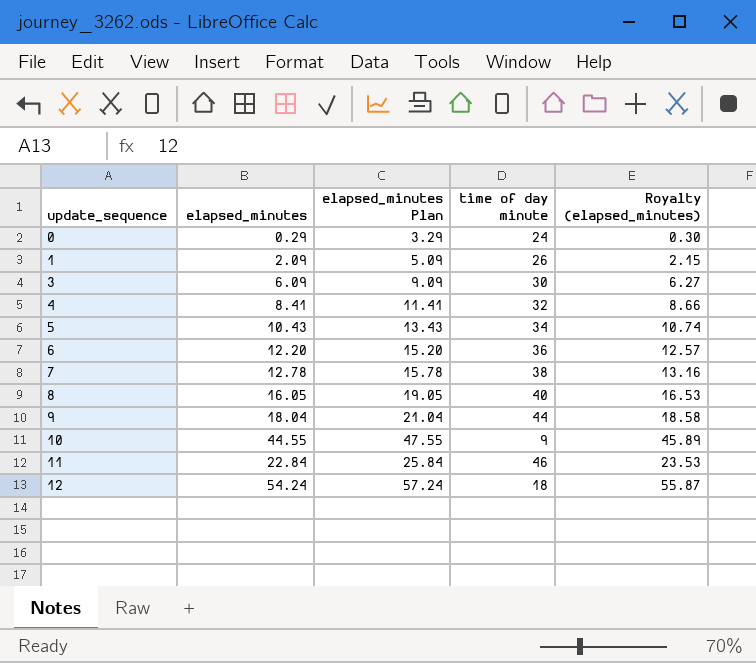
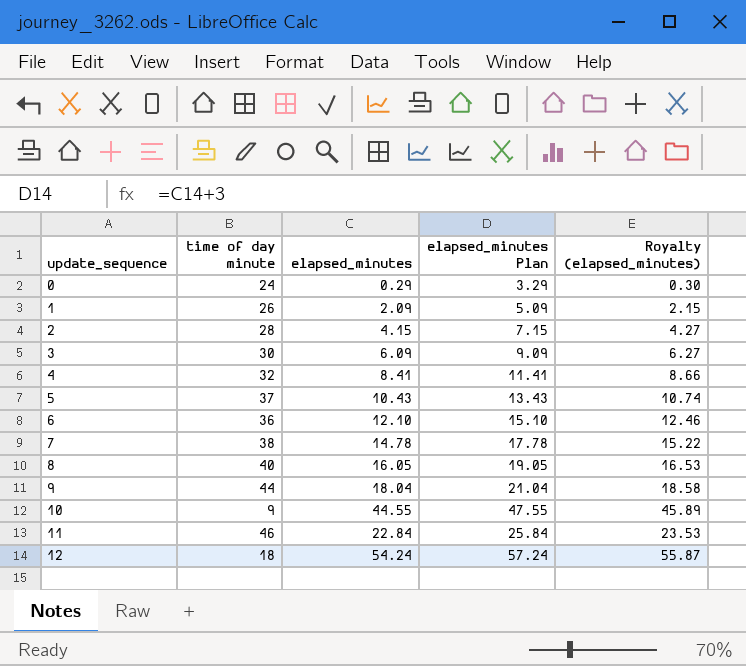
column time of day minute | position: 4 -> 2
row 2: none -> 28 | 4.15 | 7.15 | 4.27
5 | time of day minute: 34 -> 37
6 | elapsed_minutes: 12.20 -> 12.10
6 | elapsed_minutes Plan: 15.20 -> 15.10
6 | Royalty (elapsed_minutes): 12.57 -> 12.46
7 | elapsed_minutes: 12.78 -> 14.78
7 | elapsed_minutes Plan: 15.78 -> 17.78
7 | Royalty (elapsed_minutes): 13.16 -> 15.22

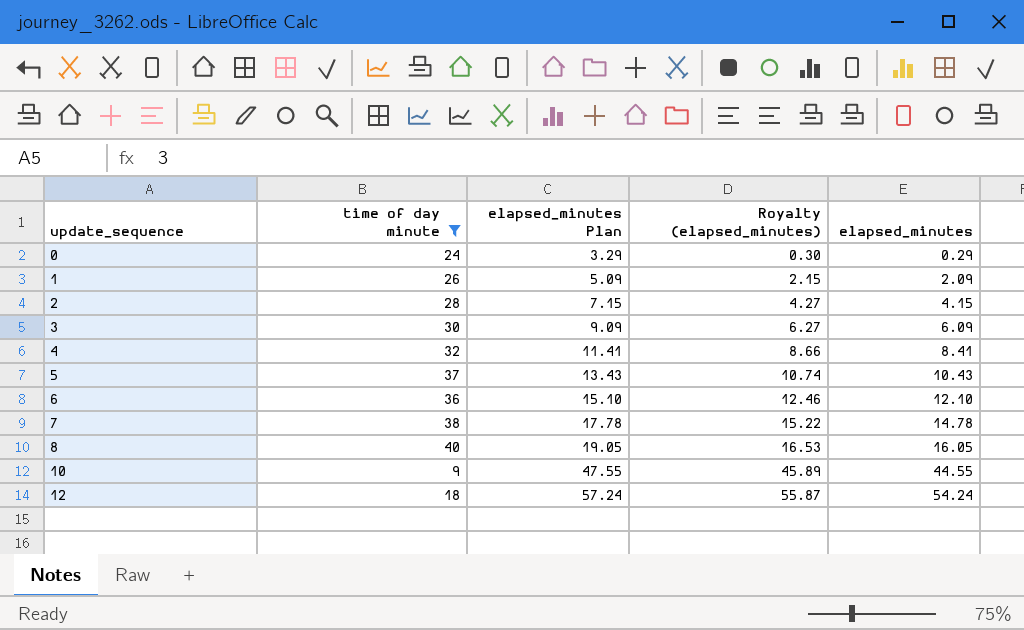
filter: none -> time of day minute <= 40
column elapsed_minutes | position: 3 -> 5

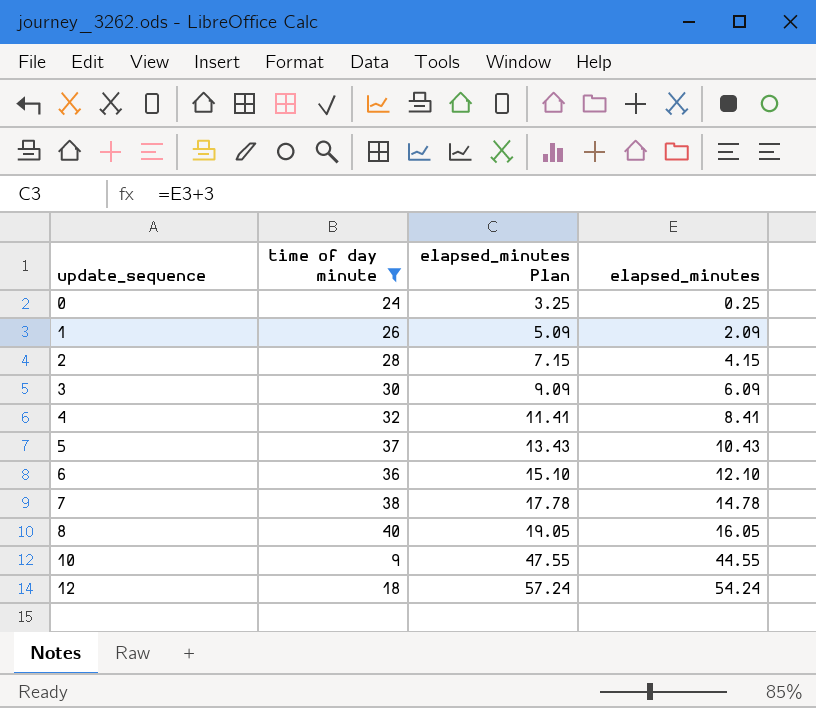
column Royalty (elapsed_minutes) | formula: [elapsed_minutes] * 1.03 -> none
0 | elapsed_minutes Plan: 3.29 -> 3.25
0 | elapsed_minutes: 0.29 -> 0.25

